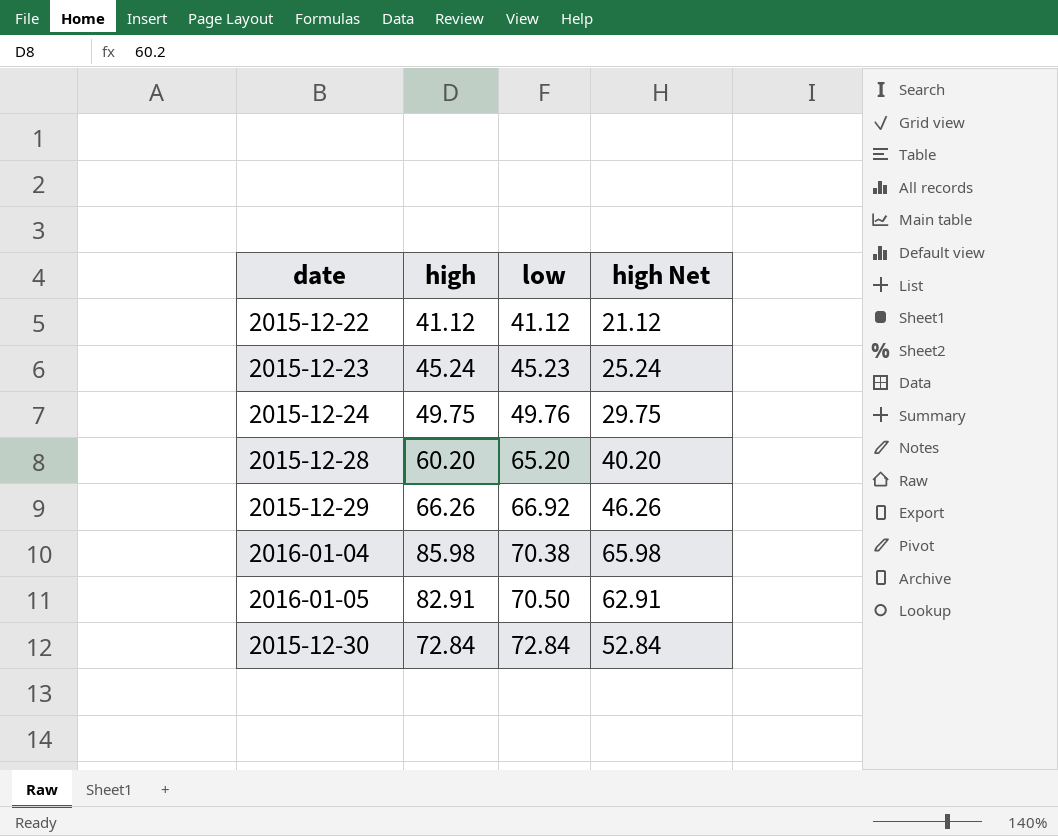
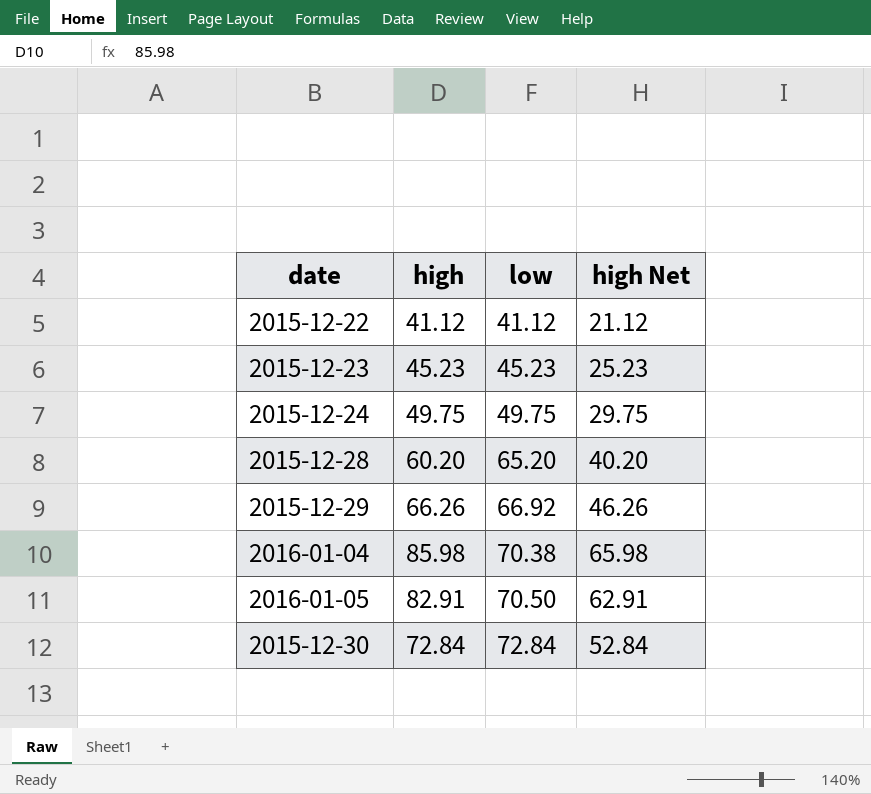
2015-12-23 | high: 45.24 -> 45.23
2015-12-23 | high Net: 25.24 -> 25.23
2015-12-24 | low: 49.76 -> 49.75

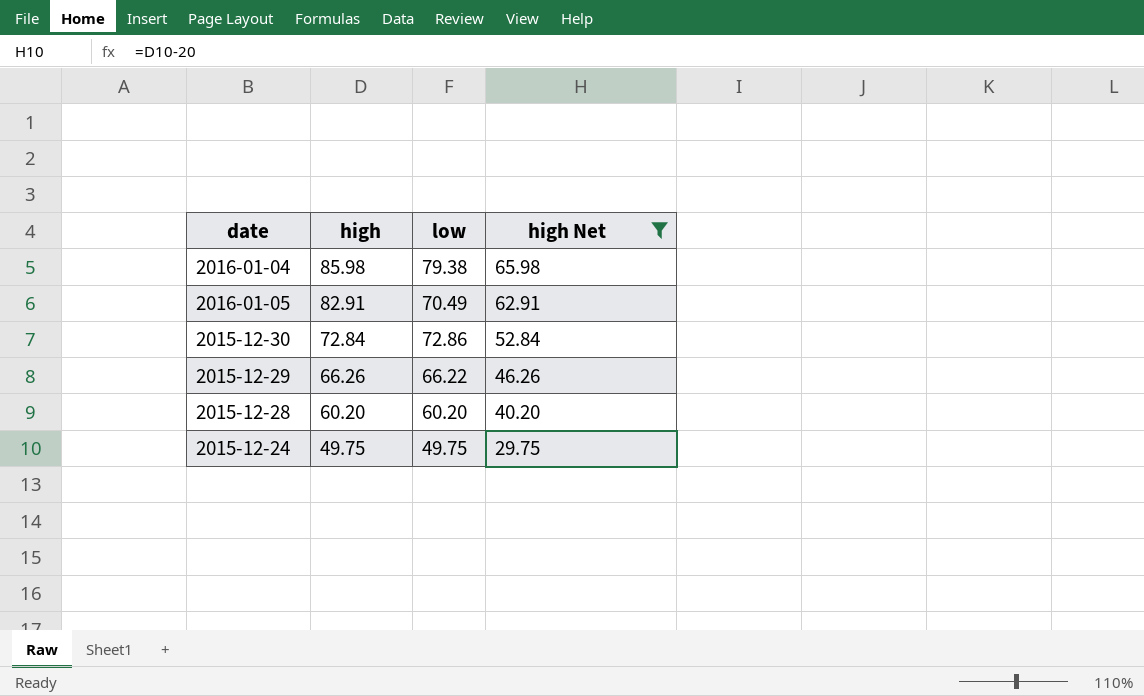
filter: none -> high Net >= 29.75
row order: low ascending -> high descending
2016-01-04 | low: 70.38 -> 79.38
2016-01-05 | low: 70.50 -> 70.49
2015-12-30 | low: 72.84 -> 72.86
2015-12-29 | low: 66.92 -> 66.22
2015-12-28 | low: 65.20 -> 60.20

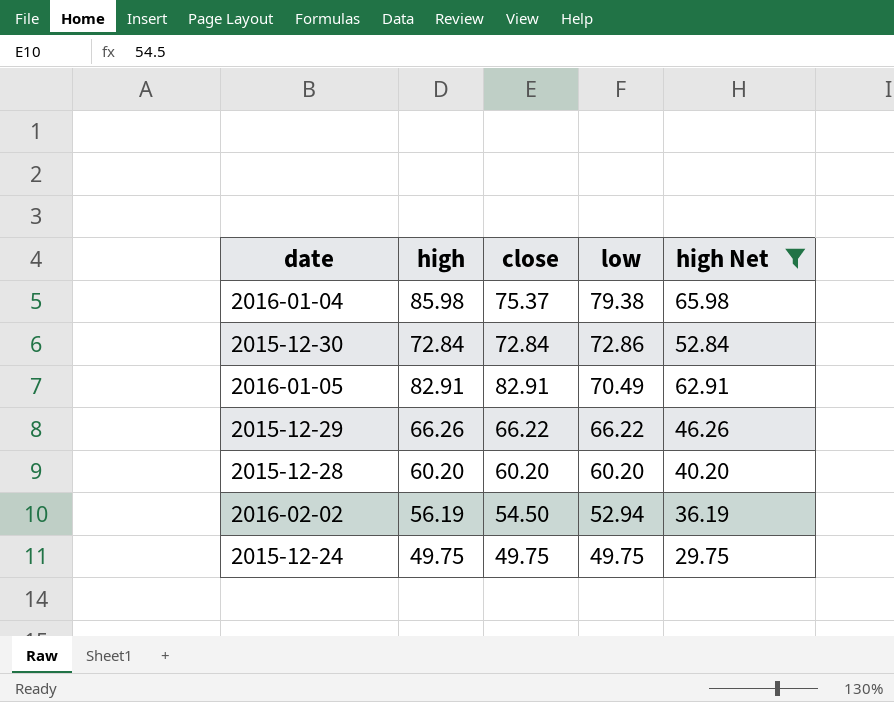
row order: high descending -> low descending
column close | position: none -> 3
row 2016-02-02: none -> 56.19 | 54.50 | 52.94 | 36.19

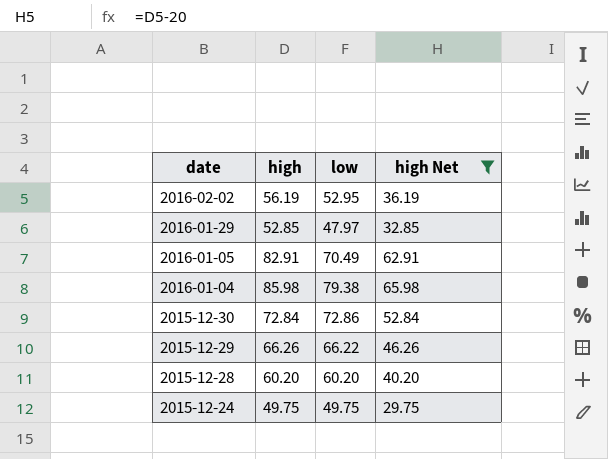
row order: low descending -> date descending
column close | position: 3 -> none
2016-02-02 | low: 52.94 -> 52.95
row 2016-01-29: none -> 52.85 | 47.97 | 32.85

